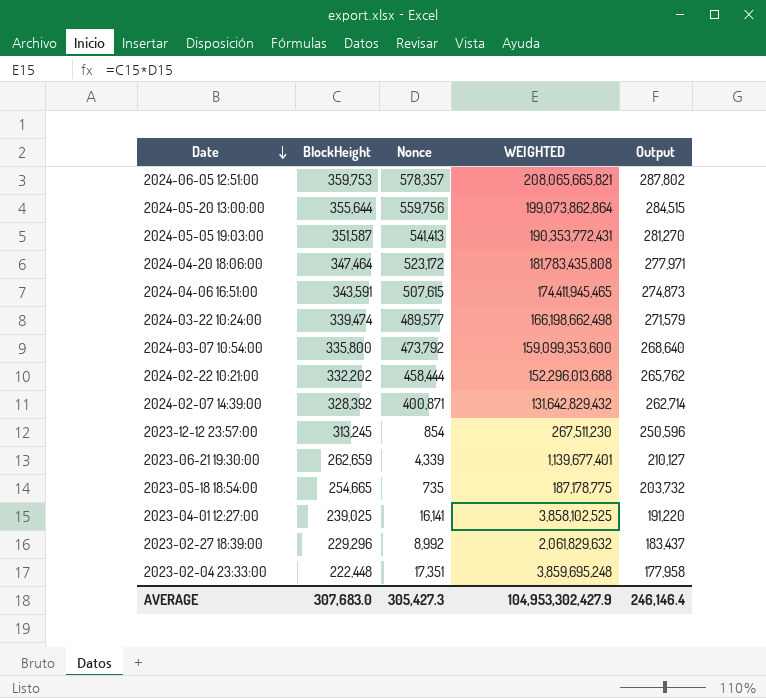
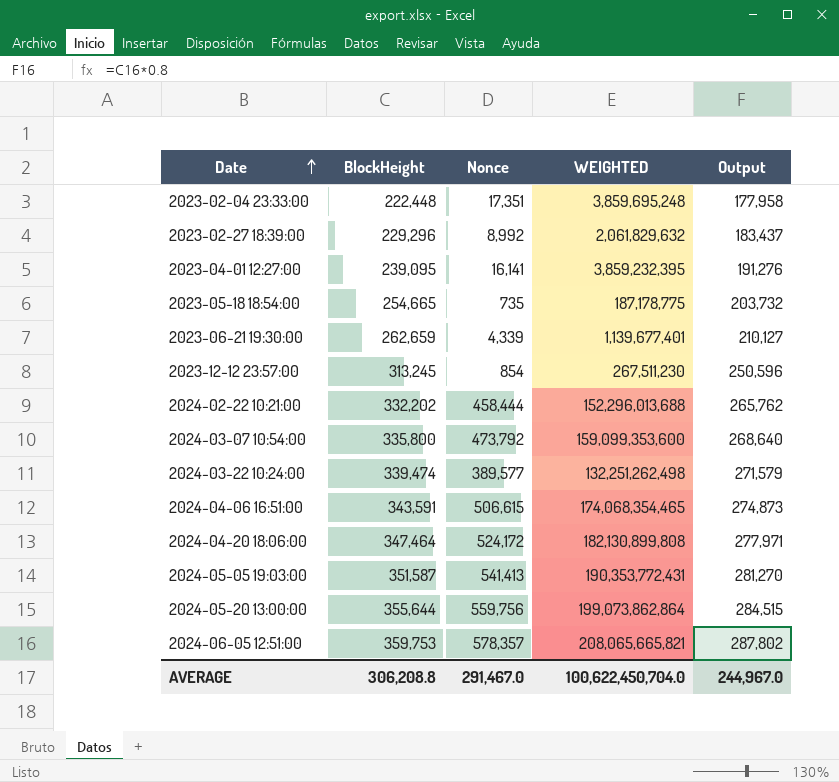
row order: Date descending -> Date ascending
row 2024-02-07 14:39:00: 328,392 | 400,871 | 131,642,829,432 | 262,714 -> none
2023-04-01 12:27:00 | BlockHeight: 239,025 -> 239,095
2023-04-01 12:27:00 | WEIGHTED: 3,858,102,525 -> 3,859,232,395
2023-04-01 12:27:00 | Output: 191,220 -> 191,276
2024-03-22 10:24:00 | Nonce: 489,577 -> 389,577
2024-03-22 10:24:00 | WEIGHTED: 166,198,662,498 -> 132,251,262,498
2024-04-06 16:51:00 | Nonce: 507,615 -> 506,615
2024-04-06 16:51:00 | WEIGHTED: 174,411,945,465 -> 174,068,354,465
2024-04-20 18:06:00 | Nonce: 523,172 -> 524,172
2024-04-20 18:06:00 | WEIGHTED: 181,783,435,808 -> 182,130,899,808
AVERAGE | BlockHeight: 307,683.0 -> 306,208.8
AVERAGE | Nonce: 305,427.3 -> 291,467.0
AVERAGE | WEIGHTED: 104,953,302,427.9 -> 100,622,450,704.0
AVERAGE | Output: 246,146.4 -> 244,967.0

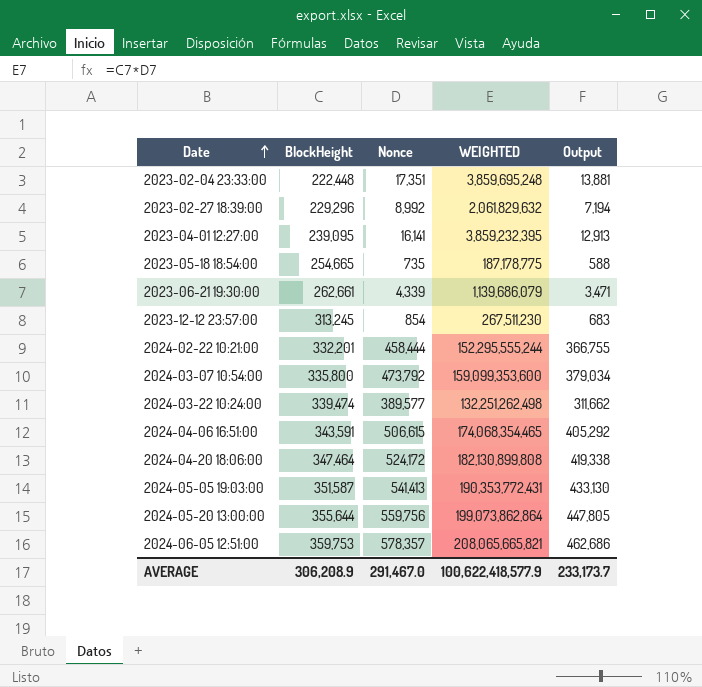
column Output | formula: [BlockHeight] * 0.8 -> [Nonce] * 0.8
2023-06-21 19:30:00 | BlockHeight: 262,659 -> 262,661
2023-06-21 19:30:00 | WEIGHTED: 1,139,677,401 -> 1,139,686,079
2024-02-22 10:21:00 | BlockHeight: 332,202 -> 332,201
2024-02-22 10:21:00 | WEIGHTED: 152,296,013,688 -> 152,295,555,244
AVERAGE | BlockHeight: 306,208.8 -> 306,208.9
AVERAGE | WEIGHTED: 100,622,450,704.0 -> 100,622,418,577.9
AVERAGE | Output: 244,967.0 -> 233,173.7

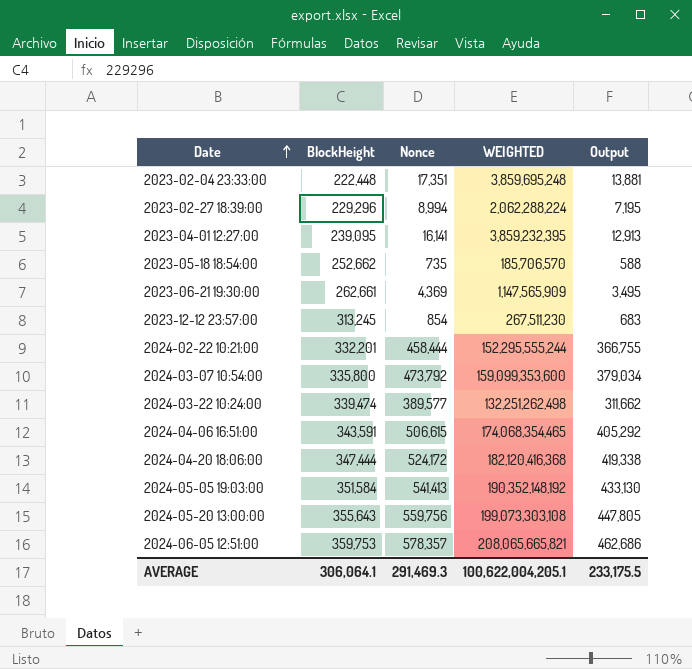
2023-02-27 18:39:00 | Nonce: 8,992 -> 8,994
2023-02-27 18:39:00 | WEIGHTED: 2,061,829,632 -> 2,062,288,224
2023-02-27 18:39:00 | Output: 7,194 -> 7,195
2023-05-18 18:54:00 | BlockHeight: 254,665 -> 252,662
2023-05-18 18:54:00 | WEIGHTED: 187,178,775 -> 185,706,570
2023-06-21 19:30:00 | Nonce: 4,339 -> 4,369
2023-06-21 19:30:00 | WEIGHTED: 1,139,686,079 -> 1,147,565,909
2023-06-21 19:30:00 | Output: 3,471 -> 3,495
2024-04-20 18:06:00 | BlockHeight: 347,464 -> 347,444
2024-04-20 18:06:00 | WEIGHTED: 182,130,899,808 -> 182,120,416,368
2024-05-05 19:03:00 | BlockHeight: 351,587 -> 351,584
2024-05-05 19:03:00 | WEIGHTED: 190,353,772,431 -> 190,352,148,192
2024-05-20 13:00:00 | BlockHeight: 355,644 -> 355,643
2024-05-20 13:00:00 | WEIGHTED: 199,073,862,864 -> 199,073,303,108
AVERAGE | BlockHeight: 306,208.9 -> 306,064.1
AVERAGE | Nonce: 291,467.0 -> 291,469.3
AVERAGE | WEIGHTED: 100,622,418,577.9 -> 100,622,004,205.1
AVERAGE | Output: 233,173.7 -> 233,175.5

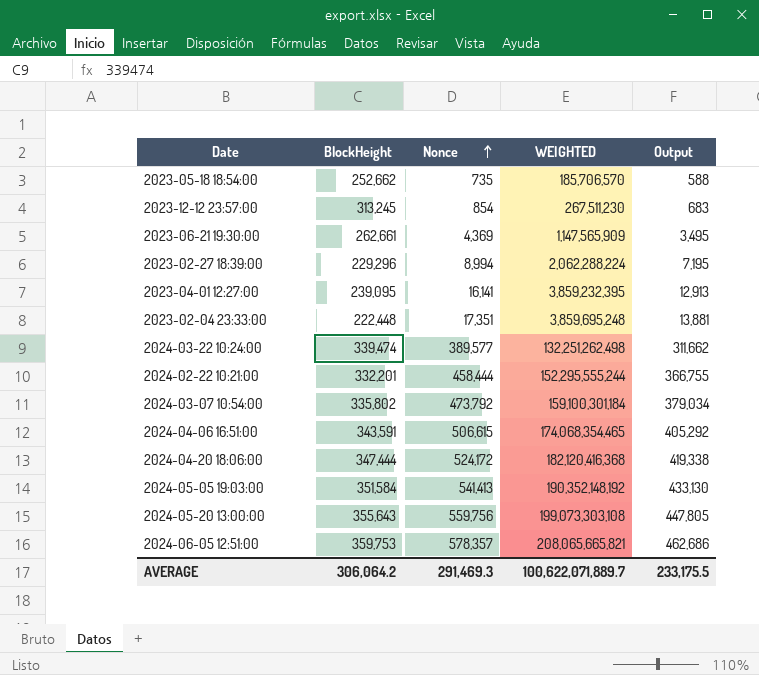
row order: Date ascending -> Nonce ascending
2024-03-07 10:54:00 | BlockHeight: 335,800 -> 335,802
2024-03-07 10:54:00 | WEIGHTED: 159,099,353,600 -> 159,100,301,184
AVERAGE | BlockHeight: 306,064.1 -> 306,064.2
AVERAGE | WEIGHTED: 100,622,004,205.1 -> 100,622,071,889.7

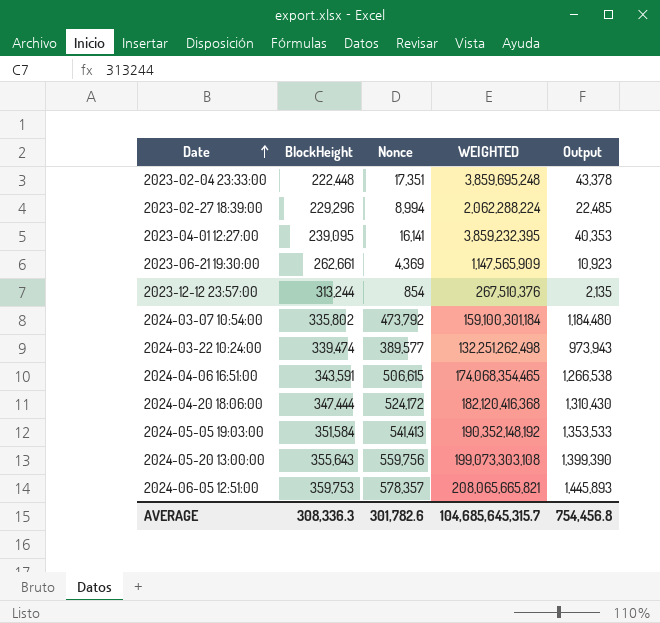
row order: Nonce ascending -> Date ascending
column Output | formula: [Nonce] * 0.8 -> [Nonce] * 2.5
row 2023-05-18 18:54:00: 252,662 | 735 | 185,706,570 | 588 -> none
row 2024-02-22 10:21:00: 332,201 | 458,444 | 152,295,555,244 | 366,755 -> none
2023-12-12 23:57:00 | BlockHeight: 313,245 -> 313,244
2023-12-12 23:57:00 | WEIGHTED: 267,511,230 -> 267,510,376
AVERAGE | BlockHeight: 306,064.2 -> 308,336.3
AVERAGE | Nonce: 291,469.3 -> 301,782.6
AVERAGE | WEIGHTED: 100,622,071,889.7 -> 104,685,645,315.7
AVERAGE | Output: 233,175.5 -> 754,456.8

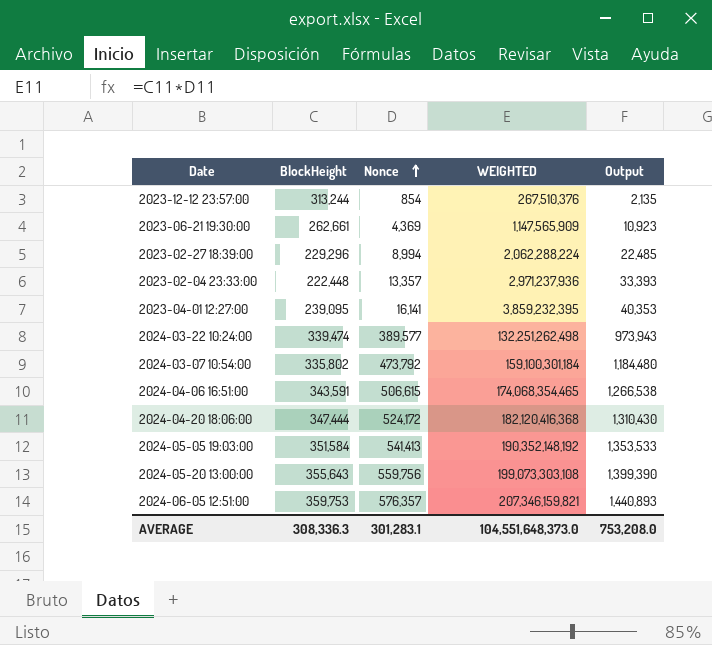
row order: Date ascending -> Nonce ascending
2023-02-04 23:33:00 | Nonce: 17,351 -> 13,357
2023-02-04 23:33:00 | WEIGHTED: 3,859,695,248 -> 2,971,237,936
2023-02-04 23:33:00 | Output: 43,378 -> 33,393
2024-06-05 12:51:00 | Nonce: 578,357 -> 576,357
2024-06-05 12:51:00 | WEIGHTED: 208,065,665,821 -> 207,346,159,821
2024-06-05 12:51:00 | Output: 1,445,893 -> 1,440,893
AVERAGE | Nonce: 301,782.6 -> 301,283.1
AVERAGE | WEIGHTED: 104,685,645,315.7 -> 104,551,648,373.0
AVERAGE | Output: 754,456.8 -> 753,208.0

